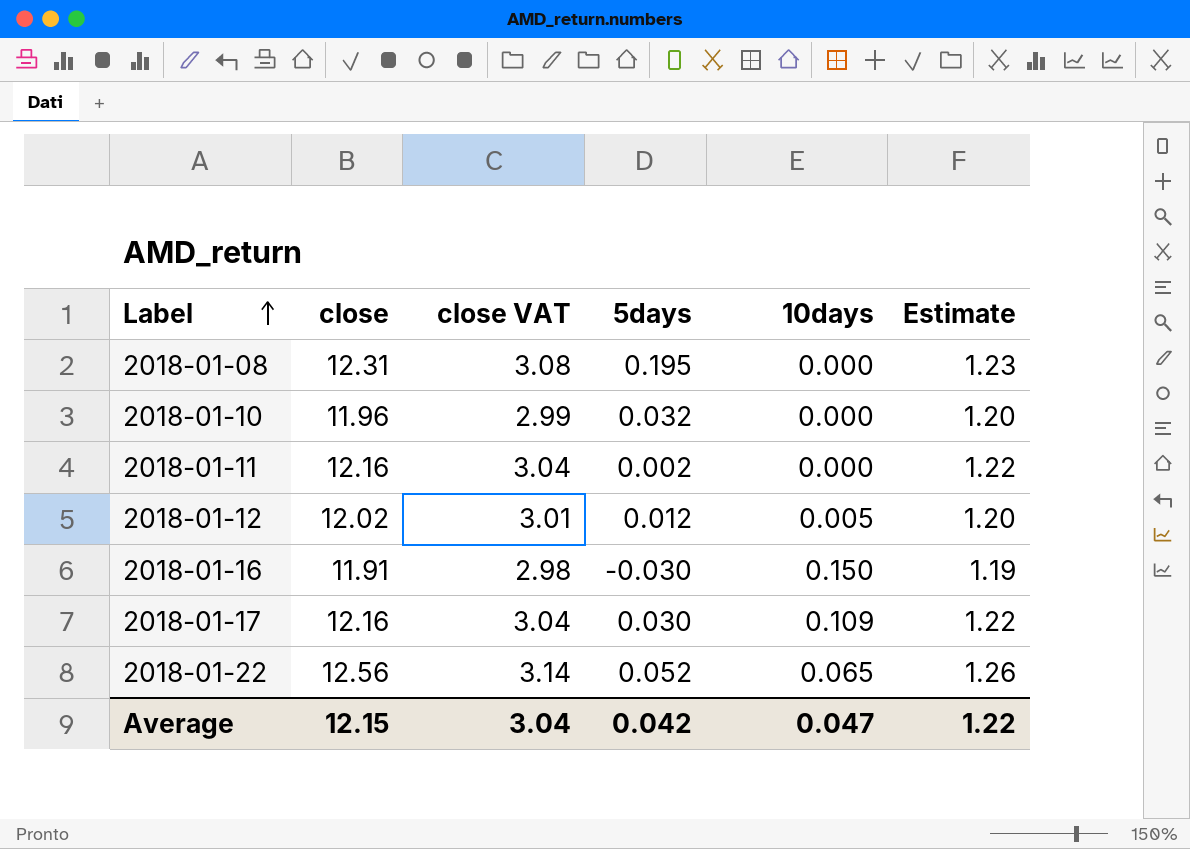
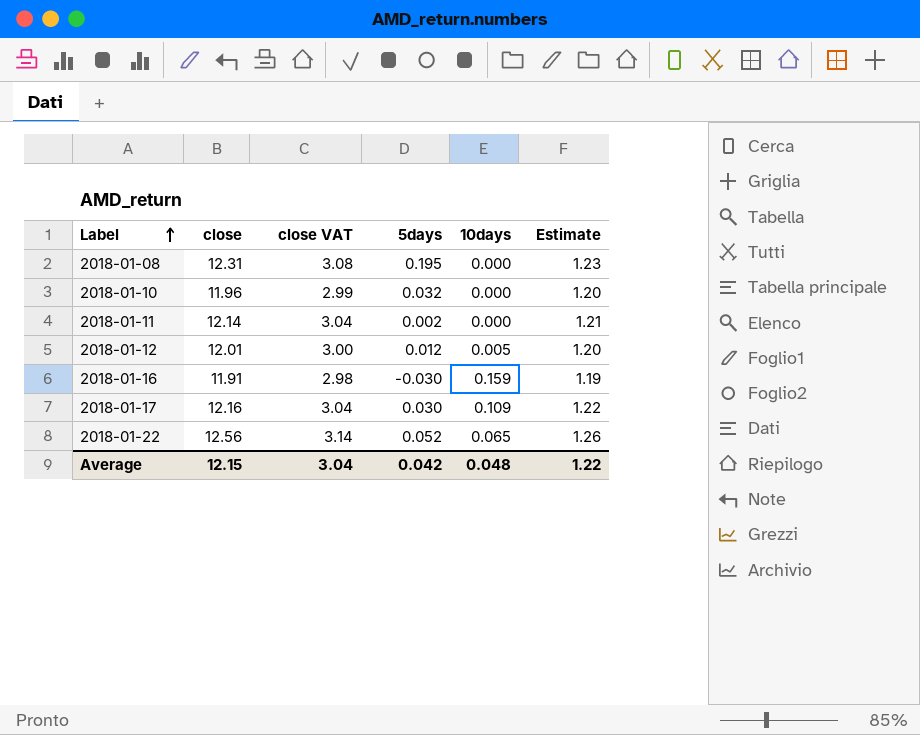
2018-01-11 | close: 12.16 -> 12.14
2018-01-11 | Estimate: 1.22 -> 1.21
2018-01-12 | close: 12.02 -> 12.01
2018-01-12 | close VAT: 3.01 -> 3.00
2018-01-16 | 10days: 0.150 -> 0.159
Average | 10days: 0.047 -> 0.048

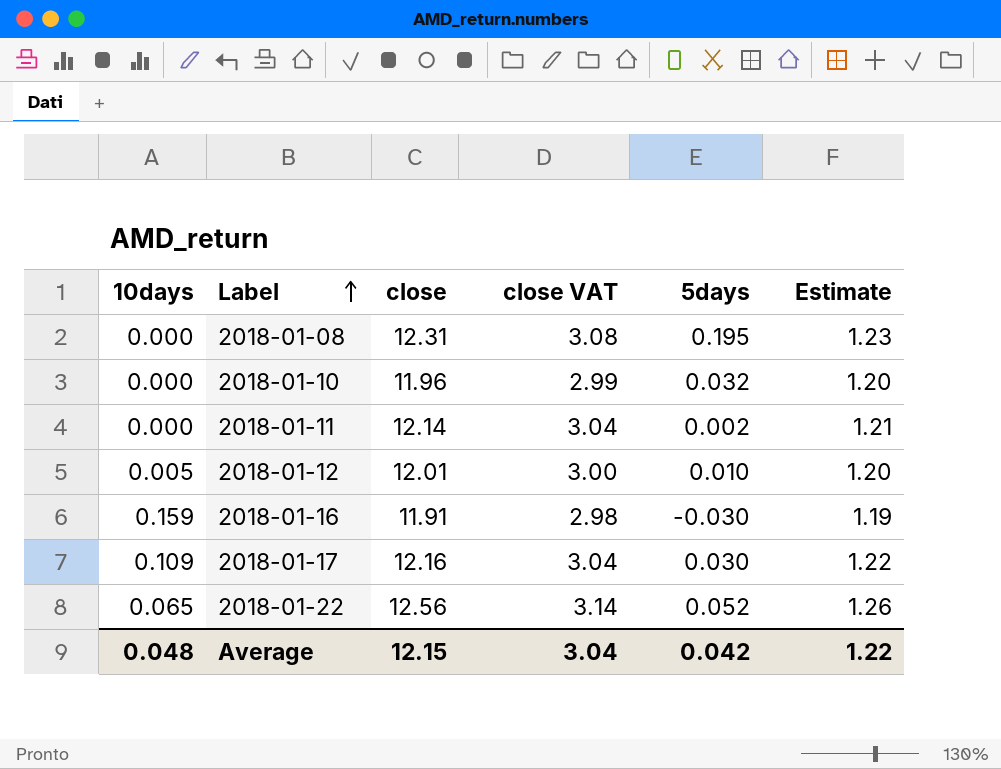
column 10days | position: 5 -> 1
2018-01-12 | 5days: 0.012 -> 0.010

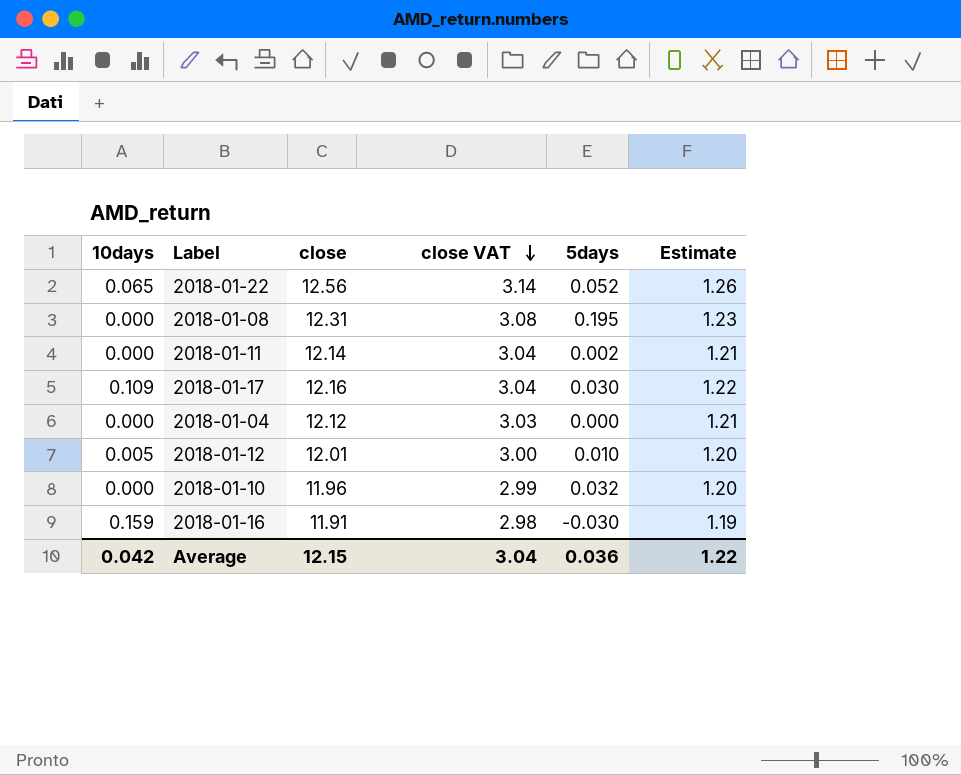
row order: Label ascending -> close VAT descending
row 2018-01-04: none -> 0.000 | 12.12 | 3.03 | 0.000 | 1.21
Average | 10days: 0.048 -> 0.042
Average | 5days: 0.042 -> 0.036

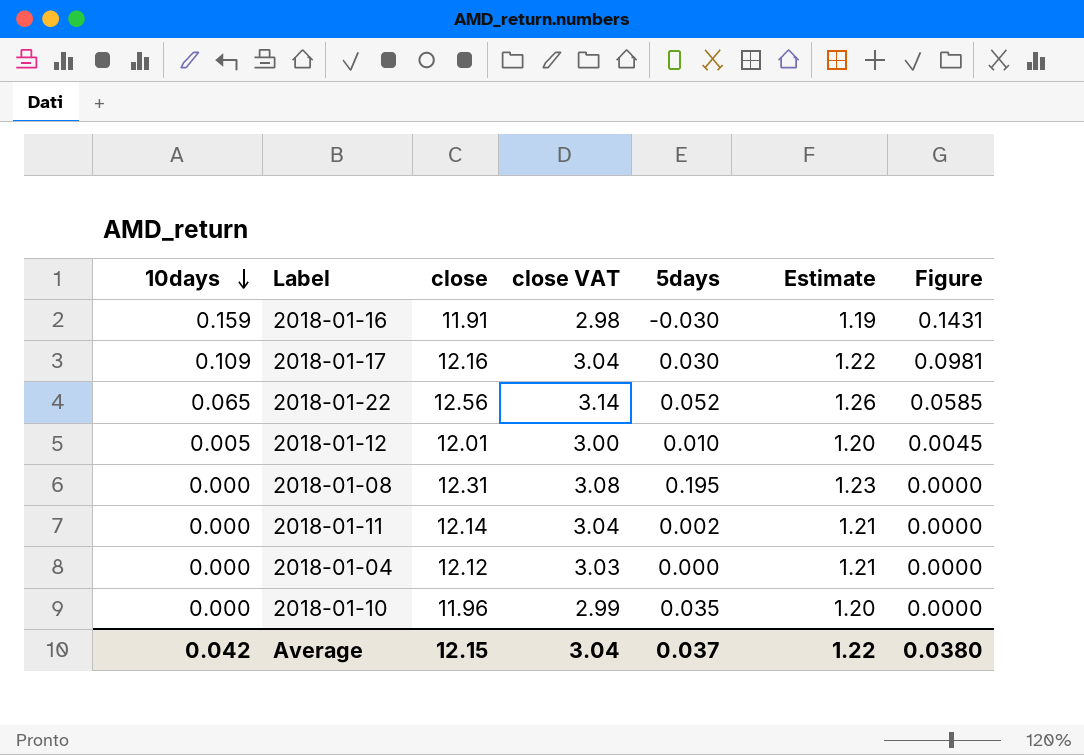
row order: close VAT descending -> 10days descending
column Figure | formula: none -> [10days] * 0.9
2018-01-10 | 5days: 0.032 -> 0.035
Average | 5days: 0.036 -> 0.037

